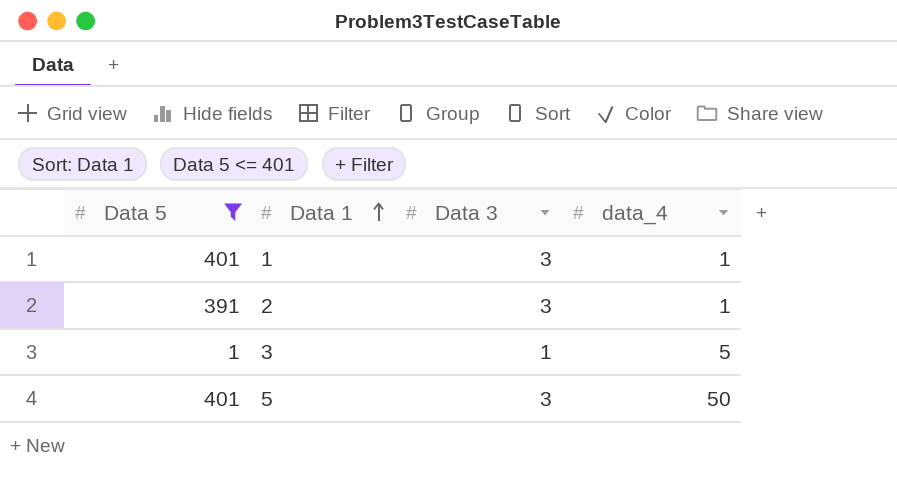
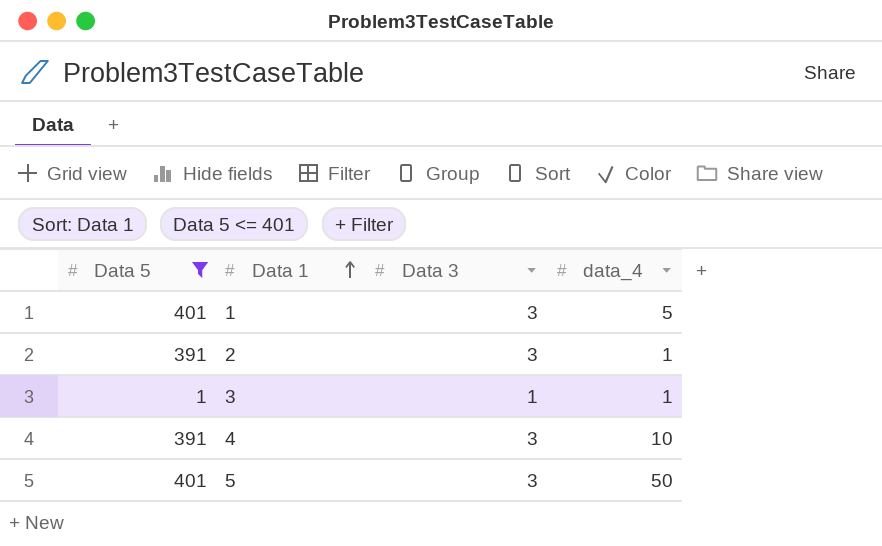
1 | data_4: 1 -> 5
3 | data_4: 5 -> 1
row 4: none -> 391 | 3 | 10

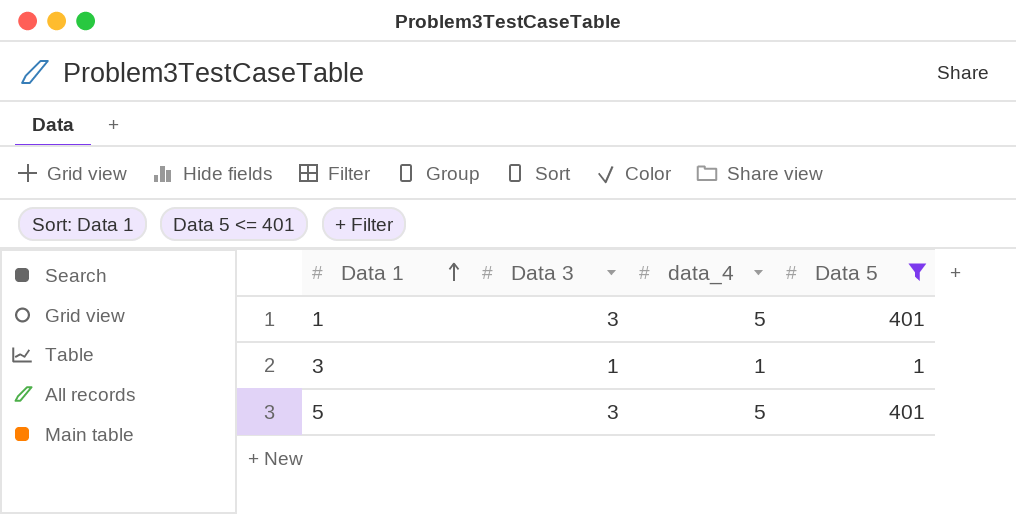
column Data 5 | position: 1 -> 4
row 2: 391 | 3 | 1 -> none
row 4: 391 | 3 | 10 -> none
5 | data_4: 50 -> 5

